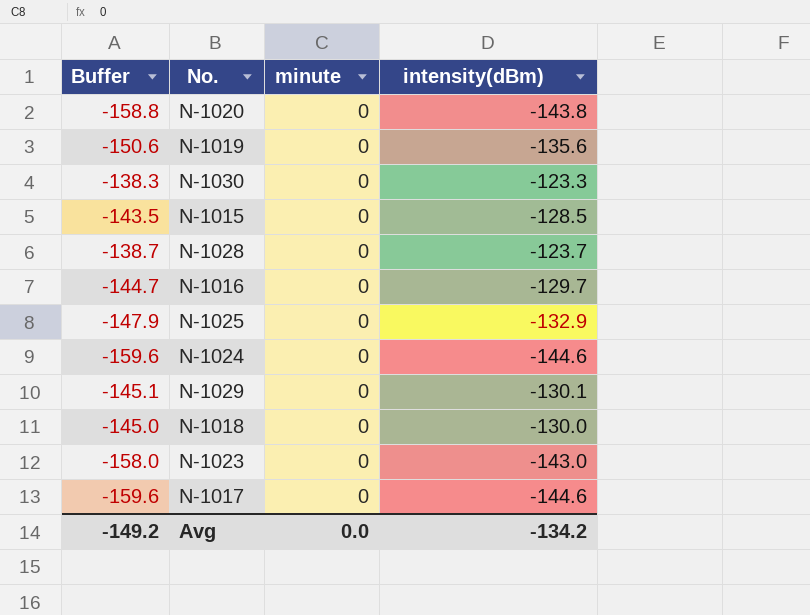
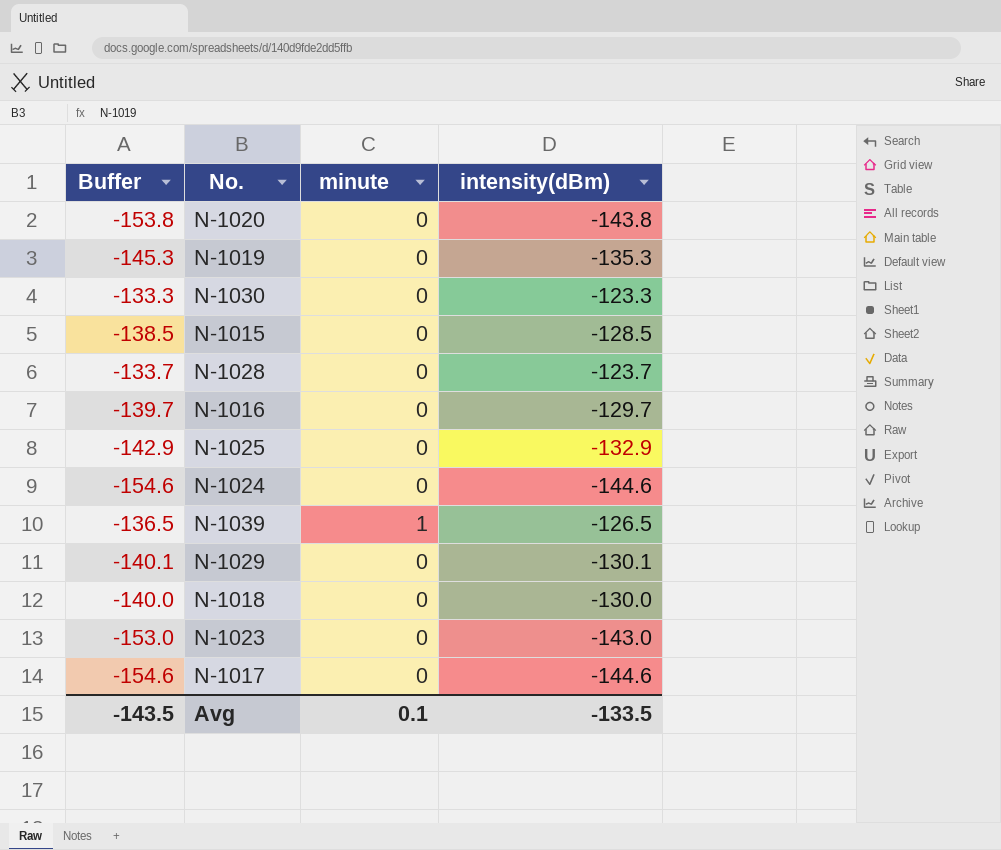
column Buffer | formula: [intensity(dBm)] - 15 -> [intensity(dBm)] - 10
N-1019 | intensity(dBm): -135.6 -> -135.3
row N-1039: none -> -136.5 | 1 | -126.5
Avg | Buffer: -149.2 -> -143.5
Avg | minute: 0.0 -> 0.1
Avg | intensity(dBm): -134.2 -> -133.5

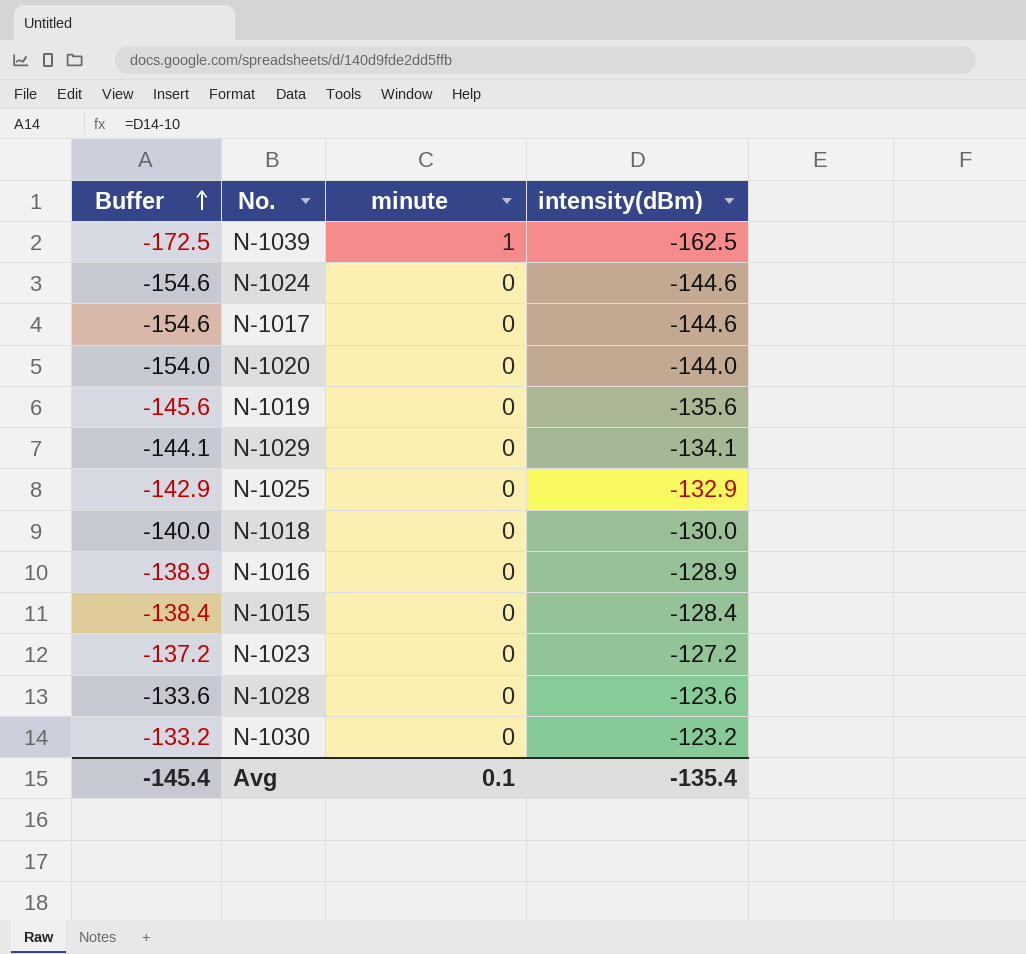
row order: none -> Buffer ascending
N-1039 | Buffer: -136.5 -> -172.5
N-1039 | intensity(dBm): -126.5 -> -162.5
N-1020 | Buffer: -153.8 -> -154.0
N-1020 | intensity(dBm): -143.8 -> -144.0
N-1019 | Buffer: -145.3 -> -145.6
N-1019 | intensity(dBm): -135.3 -> -135.6
N-1029 | Buffer: -140.1 -> -144.1
N-1029 | intensity(dBm): -130.1 -> -134.1
N-1016 | Buffer: -139.7 -> -138.9
N-1016 | intensity(dBm): -129.7 -> -128.9
N-1015 | Buffer: -138.5 -> -138.4
N-1015 | intensity(dBm): -128.5 -> -128.4
N-1023 | Buffer: -153.0 -> -137.2
N-1023 | intensity(dBm): -143.0 -> -127.2
N-1028 | Buffer: -133.7 -> -133.6
N-1028 | intensity(dBm): -123.7 -> -123.6
N-1030 | Buffer: -133.3 -> -133.2
N-1030 | intensity(dBm): -123.3 -> -123.2
Avg | Buffer: -143.5 -> -145.4
Avg | intensity(dBm): -133.5 -> -135.4

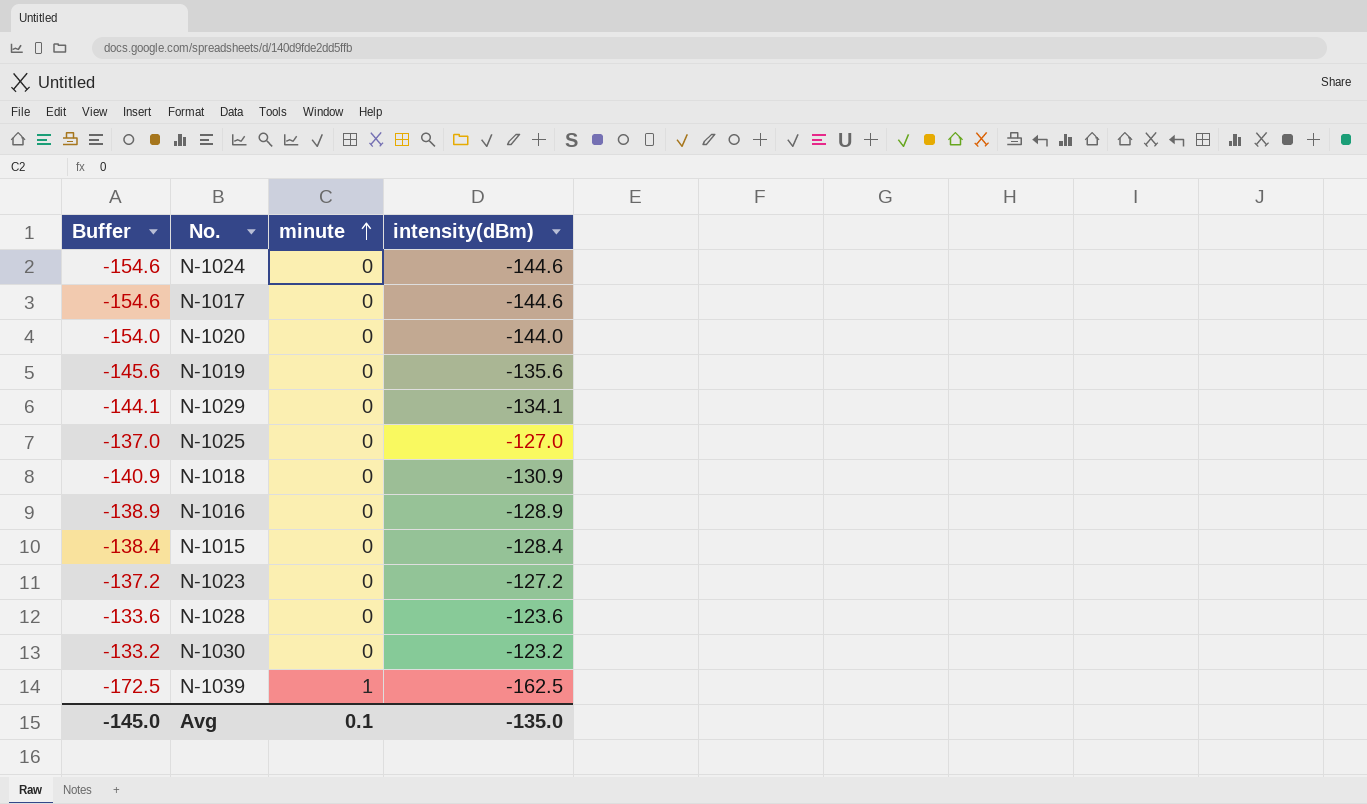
row order: Buffer ascending -> minute ascending
N-1025 | Buffer: -142.9 -> -137.0
N-1025 | intensity(dBm): -132.9 -> -127.0
N-1018 | Buffer: -140.0 -> -140.9
N-1018 | intensity(dBm): -130.0 -> -130.9
Avg | Buffer: -145.4 -> -145.0
Avg | intensity(dBm): -135.4 -> -135.0

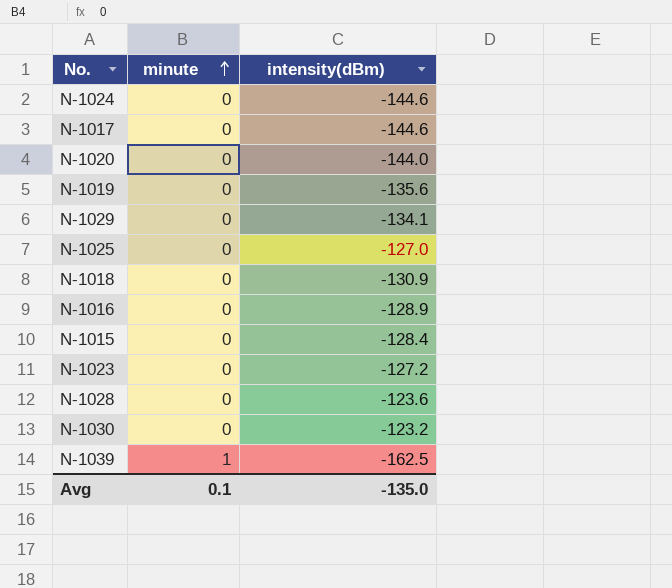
column Buffer | formula: [intensity(dBm)] - 10 -> none

